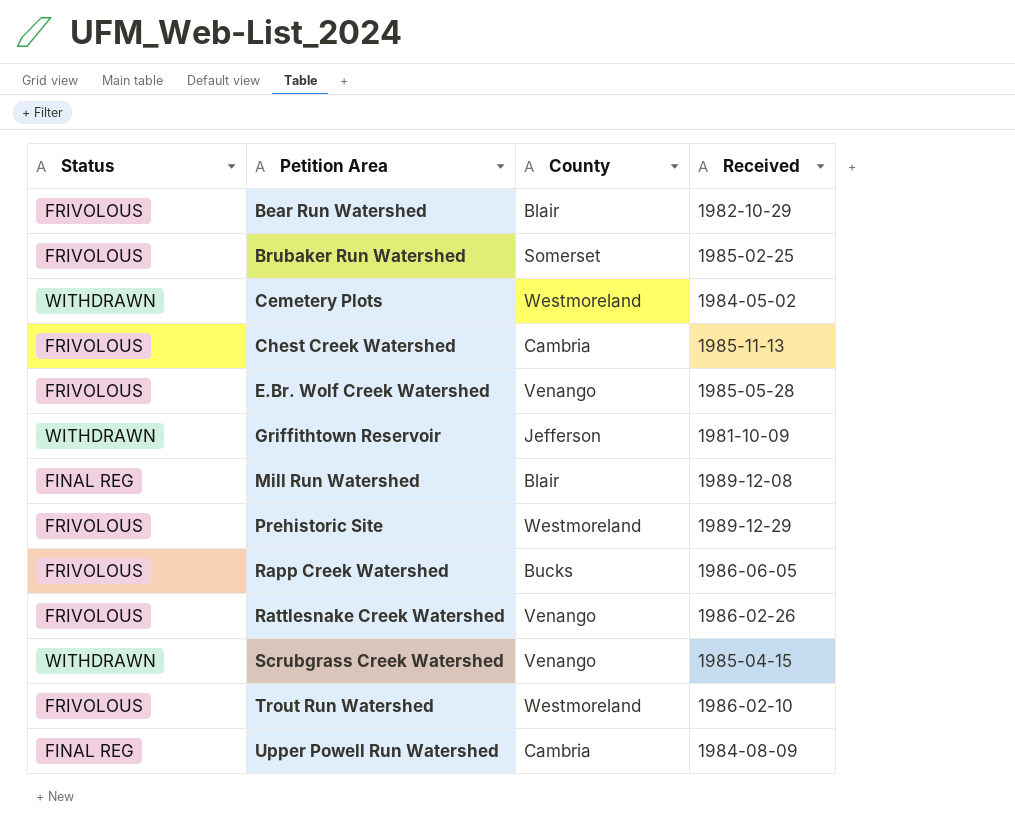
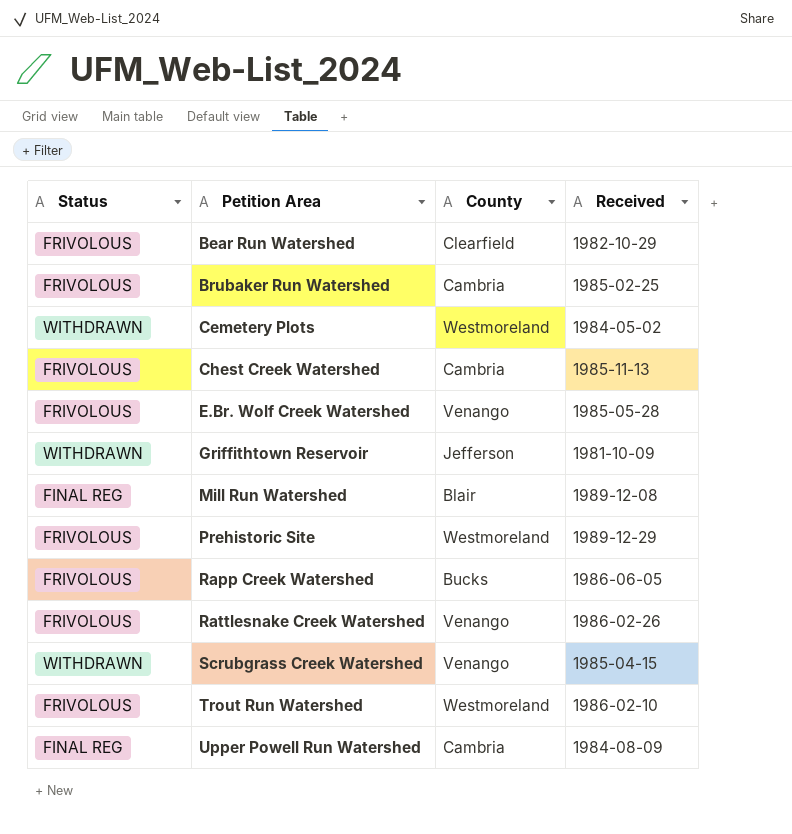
Bear Run Watershed | County: Blair -> Clearfield
Brubaker Run Watershed | County: Somerset -> Cambria

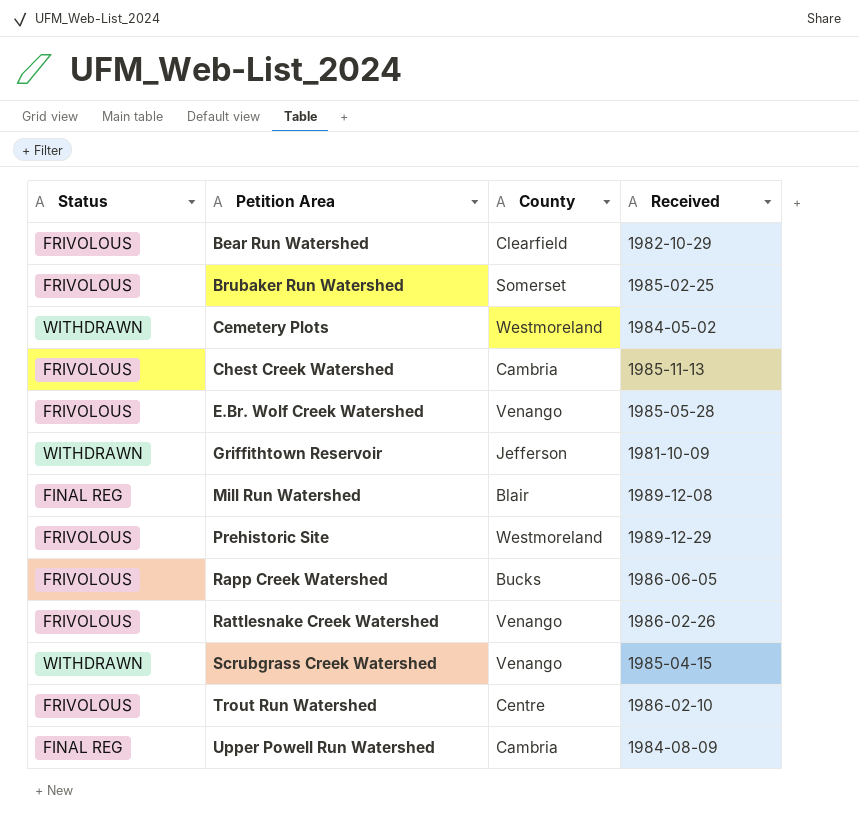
Brubaker Run Watershed | County: Cambria -> Somerset
Trout Run Watershed | County: Westmoreland -> Centre

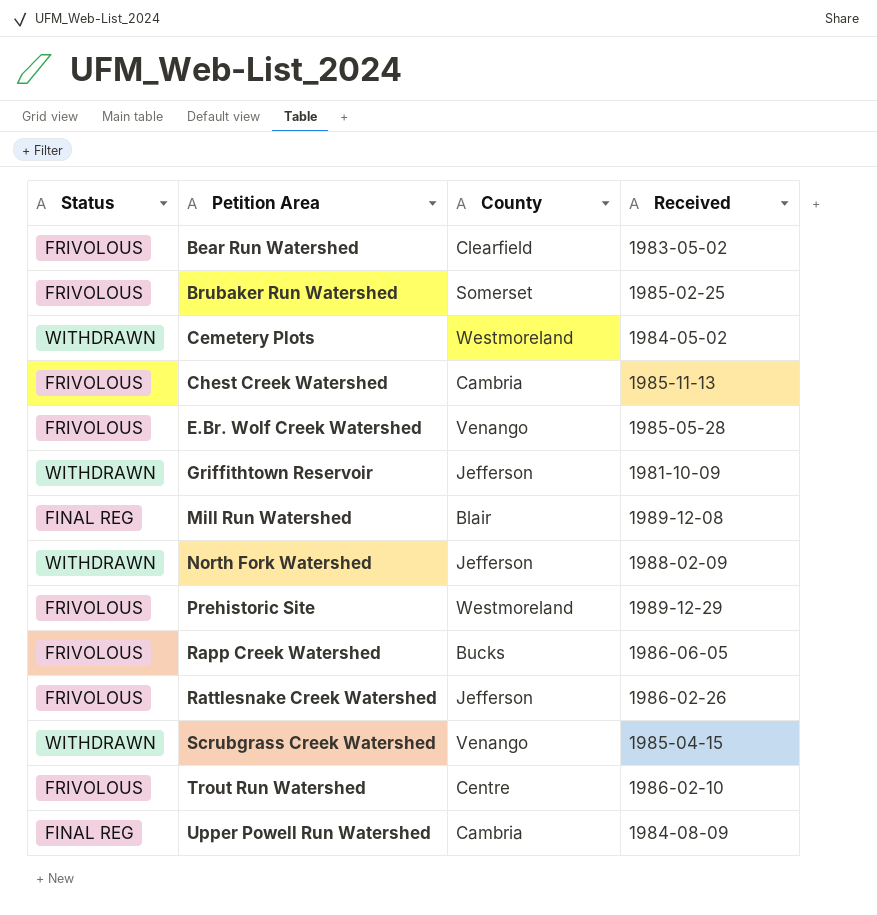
Bear Run Watershed | Received: 1982-10-29 -> 1983-05-02
row North Fork Watershed: none -> WITHDRAWN | Jefferson | 1988-02-09
Rattlesnake Creek Watershed | County: Venango -> Jefferson

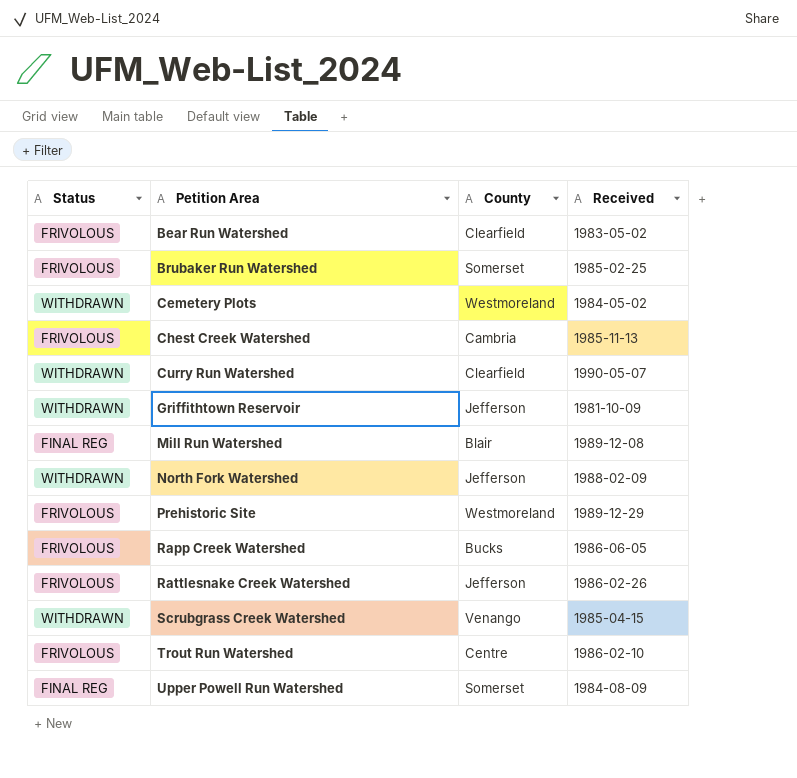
row E.Br. Wolf Creek Watershed: FRIVOLOUS | Venango | 1985-05-28 -> none
row Curry Run Watershed: none -> WITHDRAWN | Clearfield | 1990-05-07
Upper Powell Run Watershed | County: Cambria -> Somerset

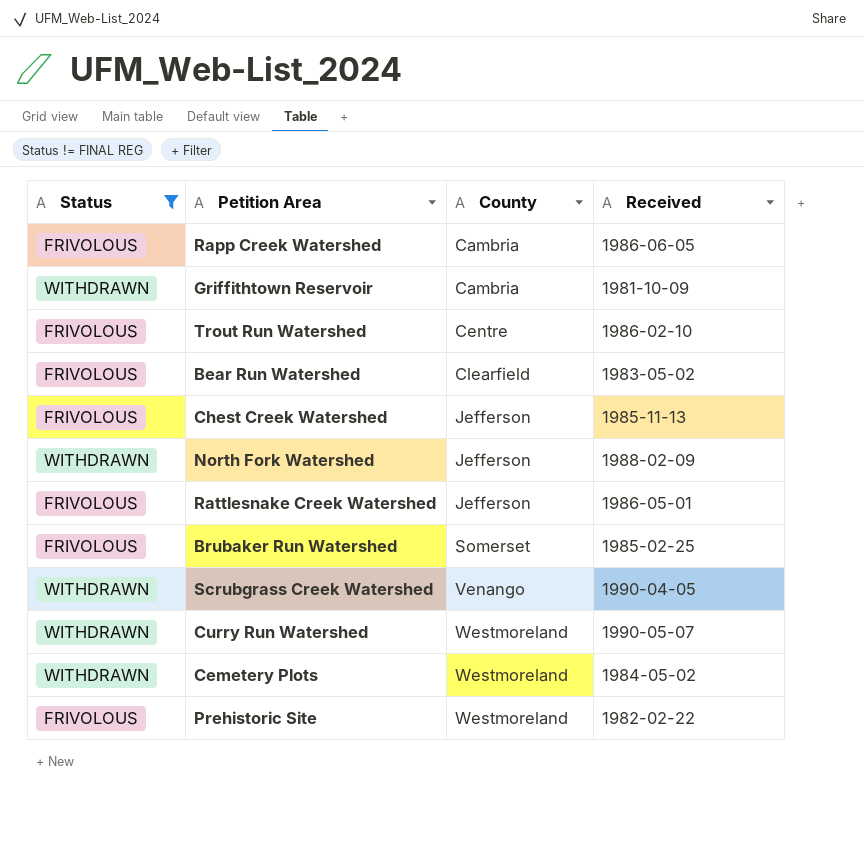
filter: none -> Status != FINAL REG
row order: Petition Area ascending -> County ascending
Rapp Creek Watershed | County: Bucks -> Cambria
Griffithtown Reservoir | County: Jefferson -> Cambria
Chest Creek Watershed | County: Cambria -> Jefferson
Rattlesnake Creek Watershed | Received: 1986-02-26 -> 1986-05-01
Scrubgrass Creek Watershed | Received: 1985-04-15 -> 1990-04-05
Curry Run Watershed | County: Clearfield -> Westmoreland
Prehistoric Site | Received: 1989-12-29 -> 1982-02-22

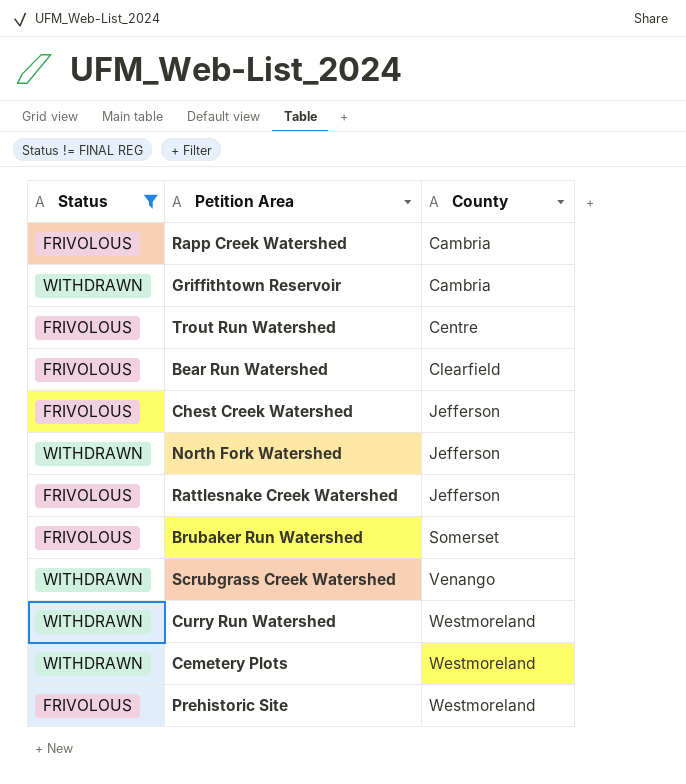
column Received | position: 4 -> none

